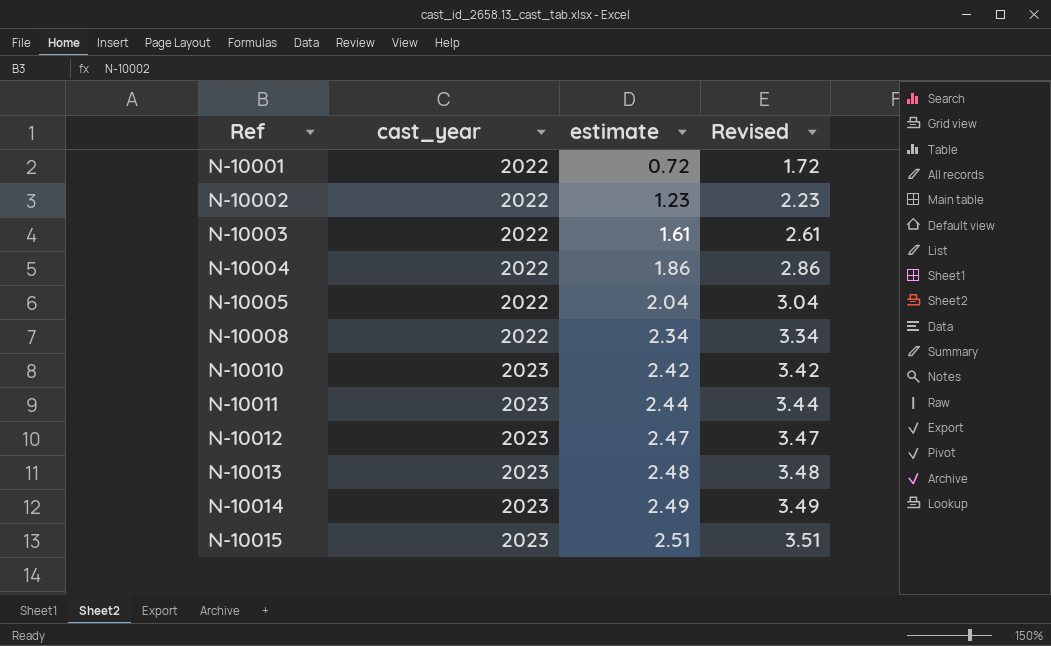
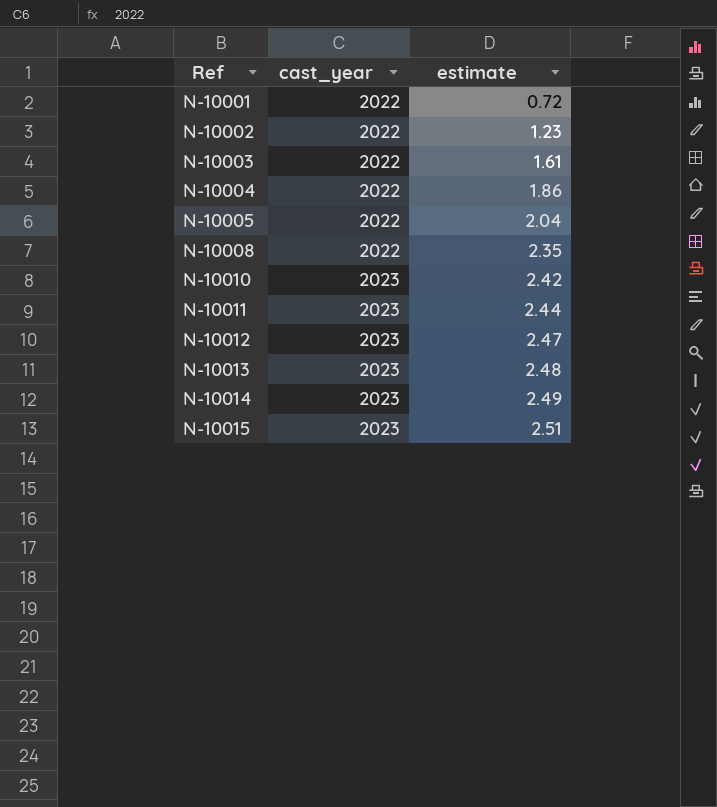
column Revised | formula: [estimate] + 1 -> none
N-10008 | estimate: 2.34 -> 2.35

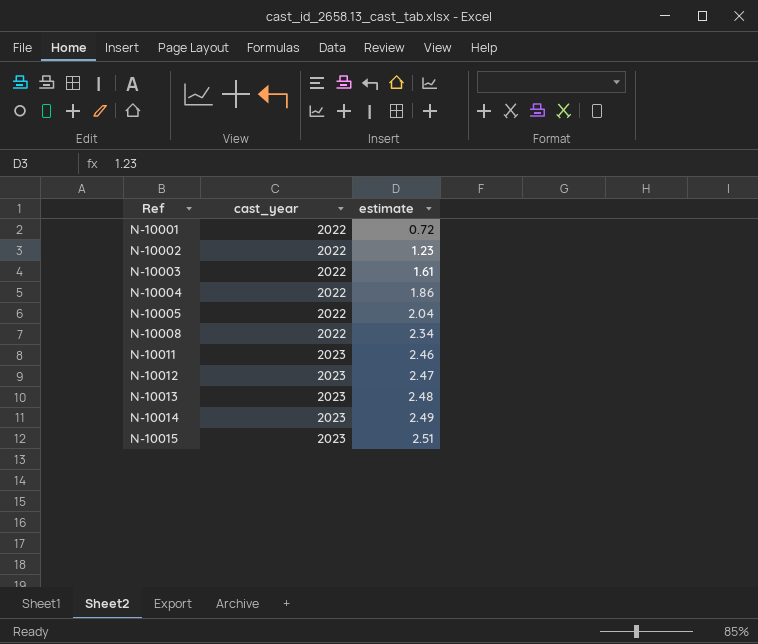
row N-10010: 2023 | 2.42 -> none
N-10008 | estimate: 2.35 -> 2.34
N-10011 | estimate: 2.44 -> 2.46

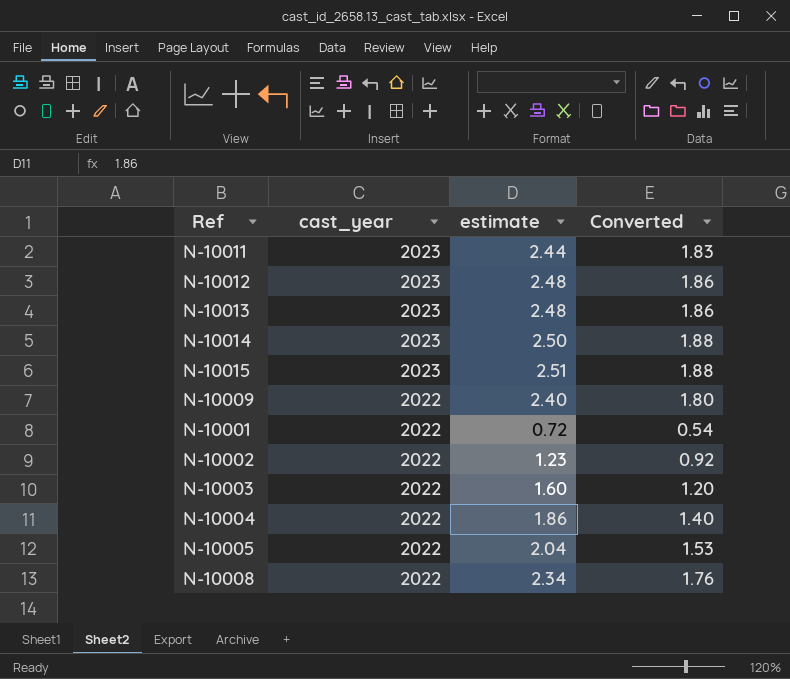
row order: Ref ascending -> cast_year descending
column Converted | formula: none -> [estimate] * 0.75
N-10011 | estimate: 2.46 -> 2.44
N-10012 | estimate: 2.47 -> 2.48
N-10014 | estimate: 2.49 -> 2.50
row N-10009: none -> 2022 | 2.40 | 1.80
N-10003 | estimate: 1.61 -> 1.60

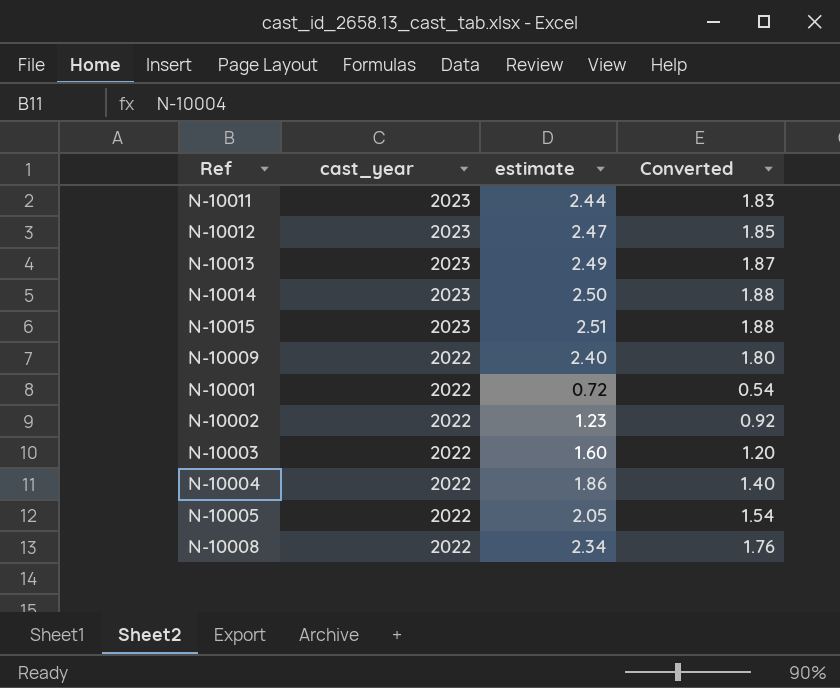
N-10012 | estimate: 2.48 -> 2.47
N-10012 | Converted: 1.86 -> 1.85
N-10013 | estimate: 2.48 -> 2.49
N-10013 | Converted: 1.86 -> 1.87
N-10005 | estimate: 2.04 -> 2.05
N-10005 | Converted: 1.53 -> 1.54

